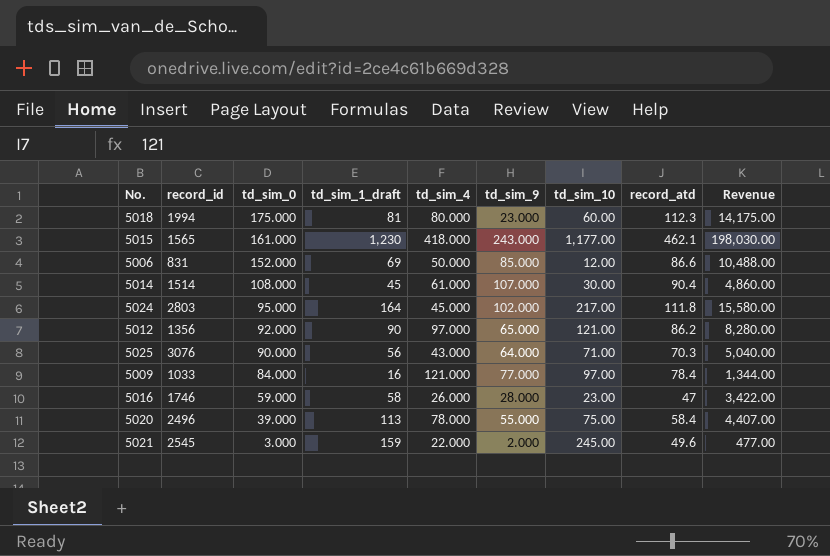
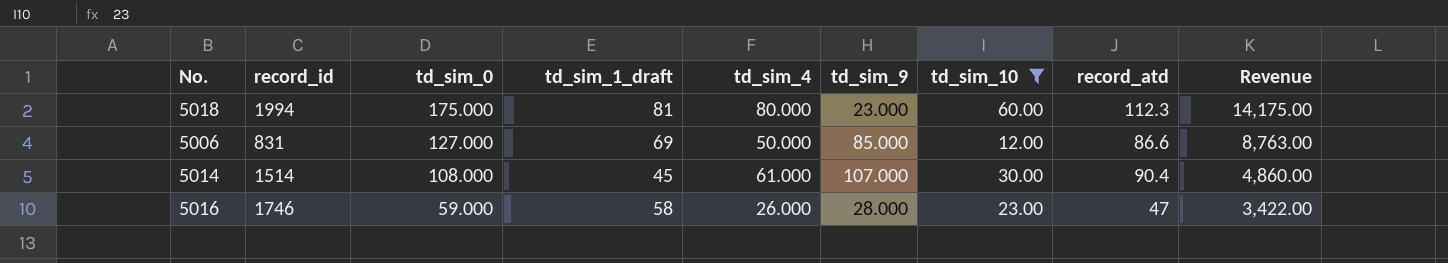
filter: none -> td_sim_10 <= 60.00
5006 | td_sim_0: 152.000 -> 127.000
5006 | Revenue: 10,488.00 -> 8,763.00

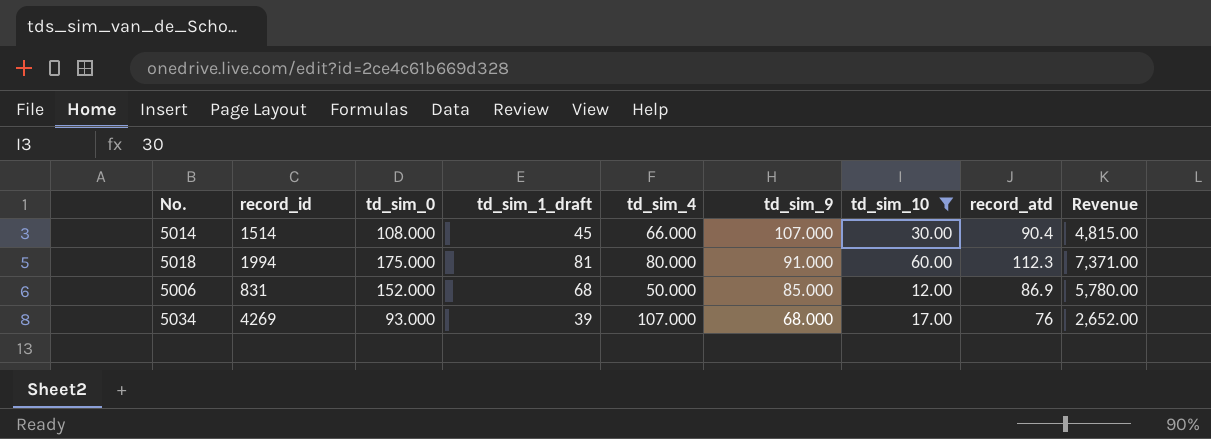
row order: td_sim_0 descending -> td_sim_9 descending
column Revenue | formula: [td_sim_0] * [td_sim_1_draft] -> [td_sim_1_draft] * [td_sim_9]
row 5016: 1746 | 59.000 | 58 | 26.000 | 28.000 | 23.00 | 47 | 3,422.00 -> none
5014 | td_sim_4: 61.000 -> 66.000
5018 | td_sim_9: 23.000 -> 91.000
5006 | td_sim_0: 127.000 -> 152.000
5006 | td_sim_1_draft: 69 -> 68
5006 | record_atd: 86.6 -> 86.9
row 5034: none -> 4269 | 93.000 | 39 | 107.000 | 68.000 | 17.00 | 76 | 2,652.00

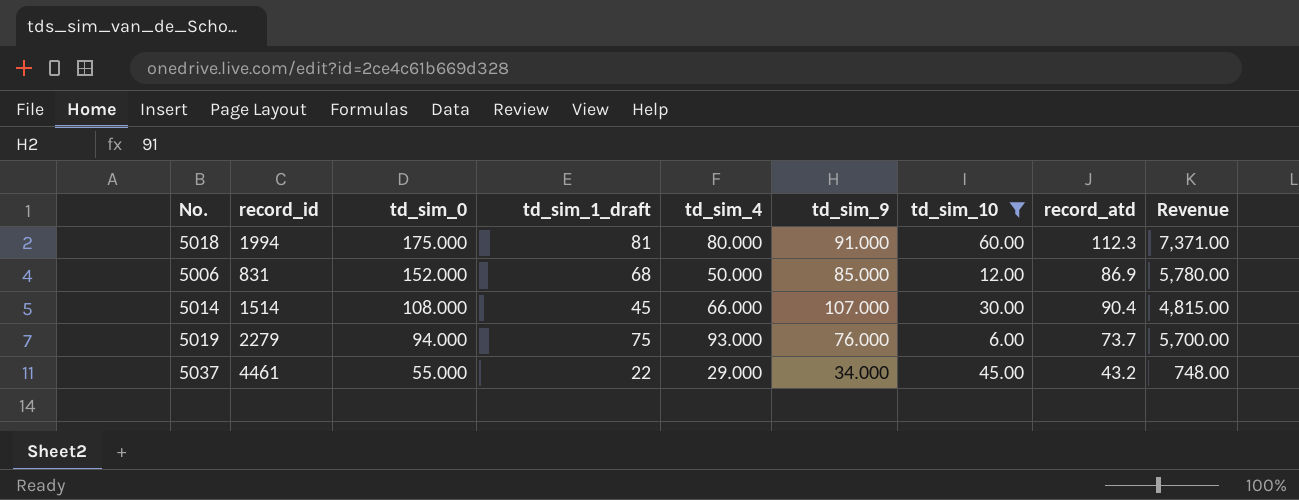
row order: td_sim_9 descending -> td_sim_0 descending
row 5034: 4269 | 93.000 | 39 | 107.000 | 68.000 | 17.00 | 76 | 2,652.00 -> none
row 5019: none -> 2279 | 94.000 | 75 | 93.000 | 76.000 | 6.00 | 73.7 | 5,700.00
row 5037: none -> 4461 | 55.000 | 22 | 29.000 | 34.000 | 45.00 | 43.2 | 748.00

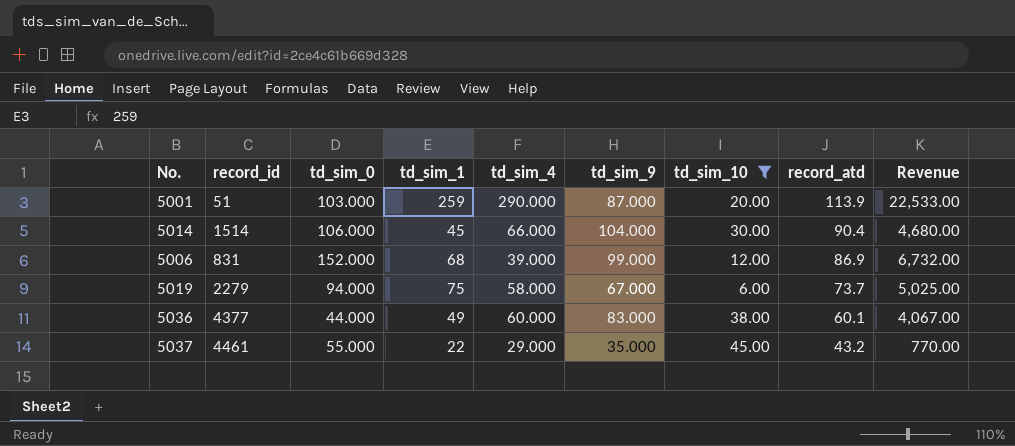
row order: td_sim_0 descending -> record_atd descending
column name: td_sim_1_draft -> td_sim_1
row 5018: 1994 | 175.000 | 81 | 80.000 | 91.000 | 60.00 | 112.3 | 7,371.00 -> none
row 5001: none -> 51 | 103.000 | 259 | 290.000 | 87.000 | 20.00 | 113.9 | 22,533.00
5014 | td_sim_0: 108.000 -> 106.000
5014 | td_sim_9: 107.000 -> 104.000
5014 | Revenue: 4,815.00 -> 4,680.00
5006 | td_sim_4: 50.000 -> 39.000
5006 | td_sim_9: 85.000 -> 99.000
5006 | Revenue: 5,780.00 -> 6,732.00
5019 | td_sim_4: 93.000 -> 58.000
5019 | td_sim_9: 76.000 -> 67.000
5019 | Revenue: 5,700.00 -> 5,025.00
row 5036: none -> 4377 | 44.000 | 49 | 60.000 | 83.000 | 38.00 | 60.1 | 4,067.00
5037 | td_sim_9: 34.000 -> 35.000
5037 | Revenue: 748.00 -> 770.00

